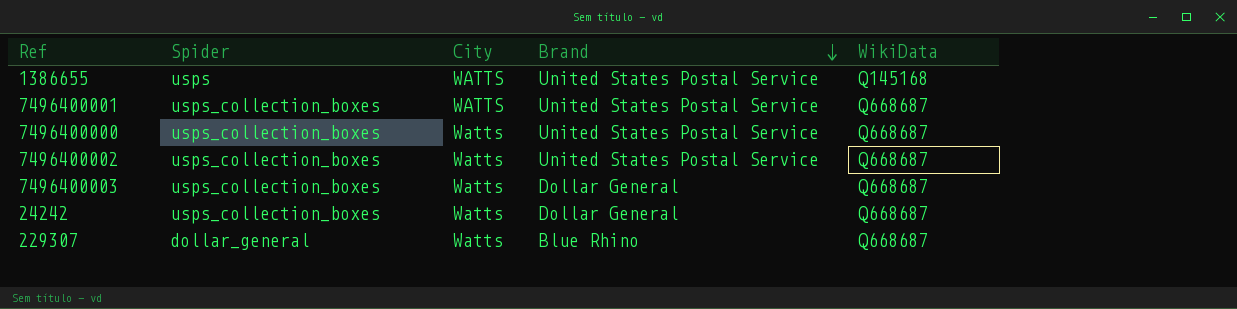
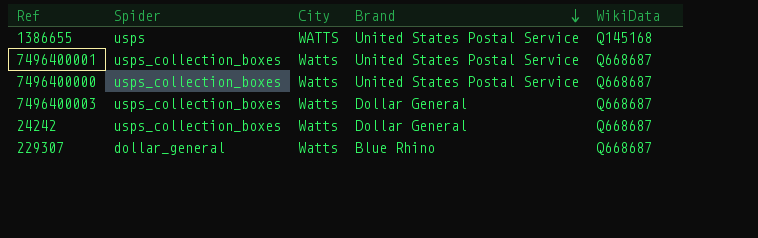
row 7496400002: usps_collection_boxes | Watts | United States Postal Service | Q668687 -> none
7496400001 | City: WATTS -> Watts

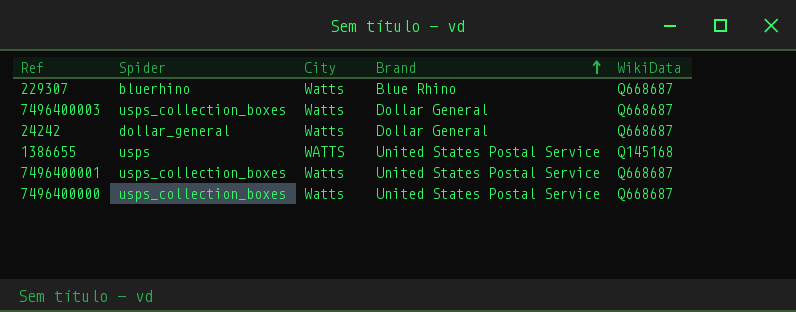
row order: Brand descending -> Brand ascending
229307 | Spider: dollar_general -> bluerhino
24242 | Spider: usps_collection_boxes -> dollar_general

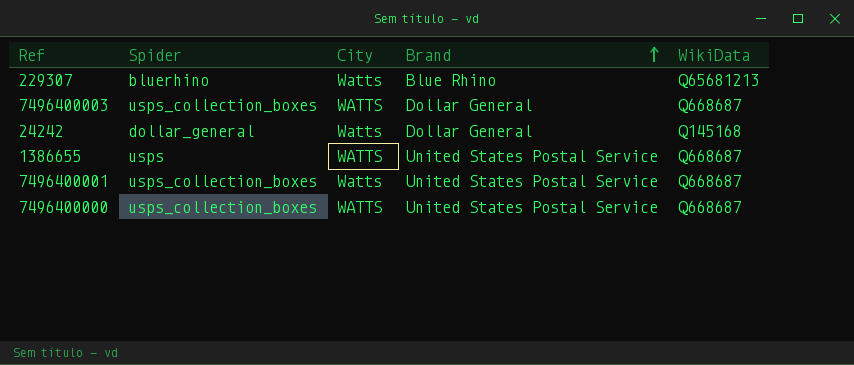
229307 | WikiData: Q668687 -> Q65681213
7496400003 | City: Watts -> WATTS
24242 | WikiData: Q668687 -> Q145168
1386655 | WikiData: Q145168 -> Q668687
7496400000 | City: Watts -> WATTS

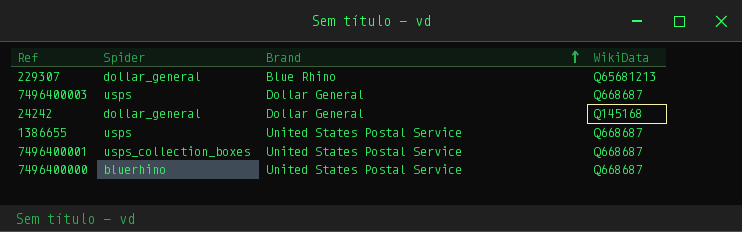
column City | position: 3 -> none
229307 | Spider: bluerhino -> dollar_general
7496400003 | Spider: usps_collection_boxes -> usps
7496400000 | Spider: usps_collection_boxes -> bluerhino

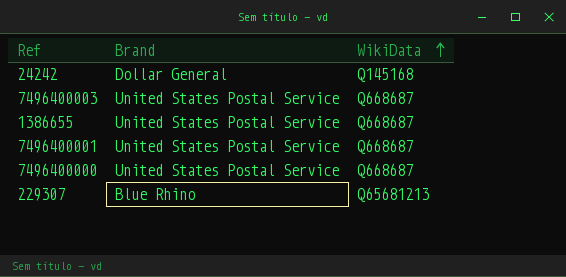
row order: Brand ascending -> WikiData ascending
column Spider | position: 2 -> none
7496400003 | Brand: Dollar General -> United States Postal Service

